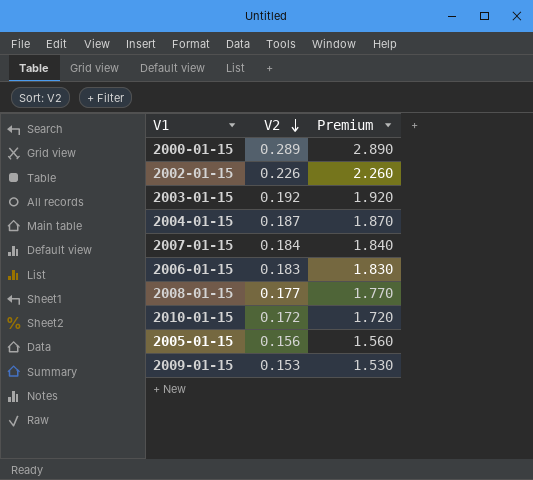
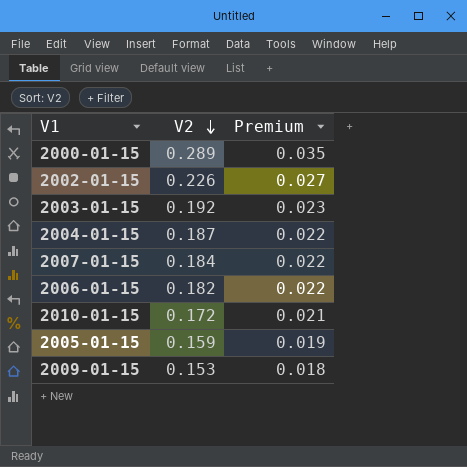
column Premium | formula: [V2] * 10 -> [V2] * 0.12
row 2008-01-15: 0.177 | 1.770 -> none
2006-01-15 | V2: 0.183 -> 0.182
2005-01-15 | V2: 0.156 -> 0.159

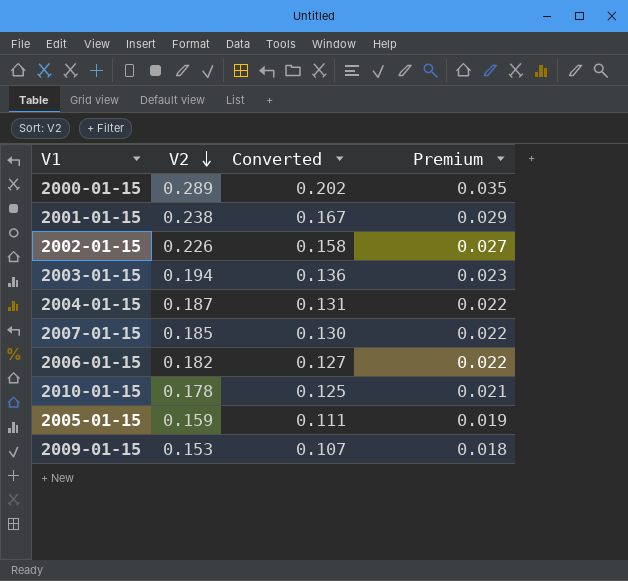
column Converted | formula: none -> [V2] * 0.7
row 2001-01-15: none -> 0.238 | 0.167 | 0.029
2003-01-15 | V2: 0.192 -> 0.194
2007-01-15 | V2: 0.184 -> 0.185
2010-01-15 | V2: 0.172 -> 0.178

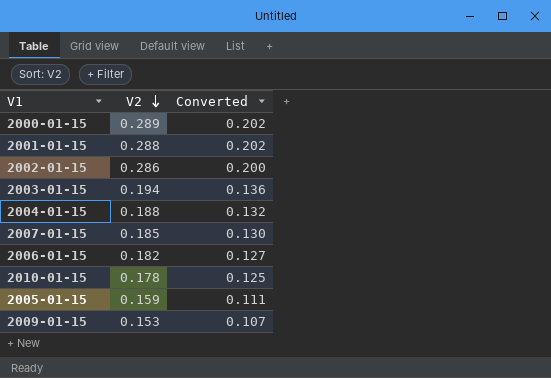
column Premium | formula: [V2] * 0.12 -> none
2001-01-15 | V2: 0.238 -> 0.288
2001-01-15 | Converted: 0.167 -> 0.202
2002-01-15 | V2: 0.226 -> 0.286
2002-01-15 | Converted: 0.158 -> 0.200
2004-01-15 | V2: 0.187 -> 0.188
2004-01-15 | Converted: 0.131 -> 0.132

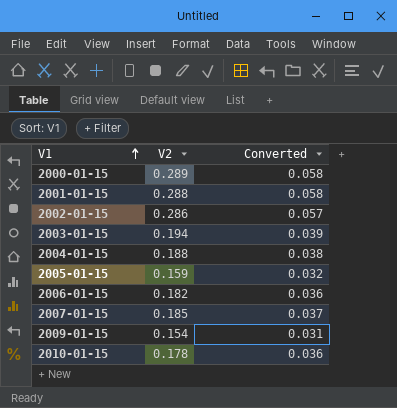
row order: V2 descending -> V1 ascending
column Converted | formula: [V2] * 0.7 -> [V2] * 0.2
2009-01-15 | V2: 0.153 -> 0.154

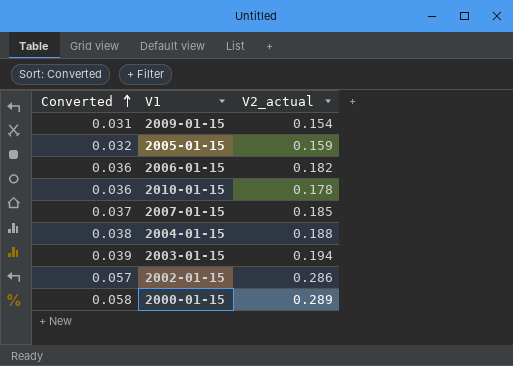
row order: V1 ascending -> Converted ascending
column Converted | position: 3 -> 1
column name: V2 -> V2_actual
row 2001-01-15: 0.288 | 0.058 -> none

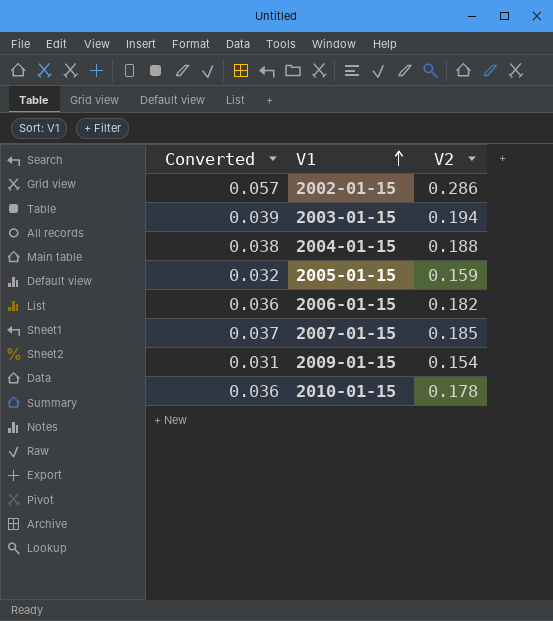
row order: Converted ascending -> V1 ascending
column name: V2_actual -> V2
row 2000-01-15: 0.058 | 0.289 -> none

